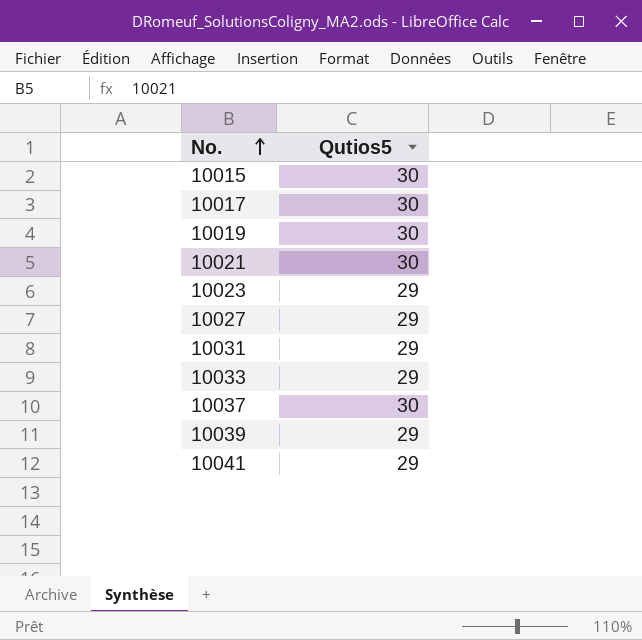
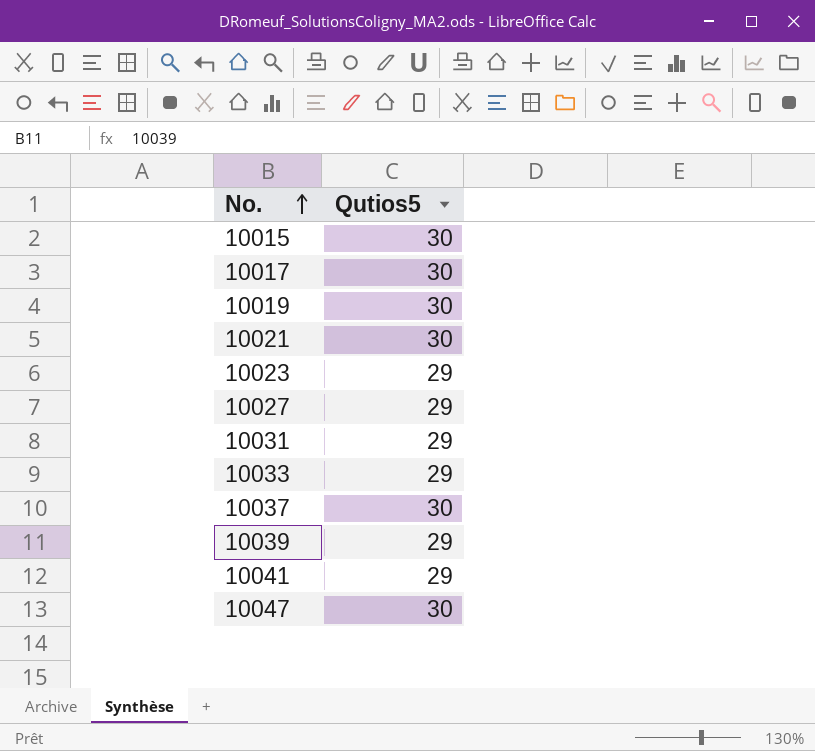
row 10047: none -> 30

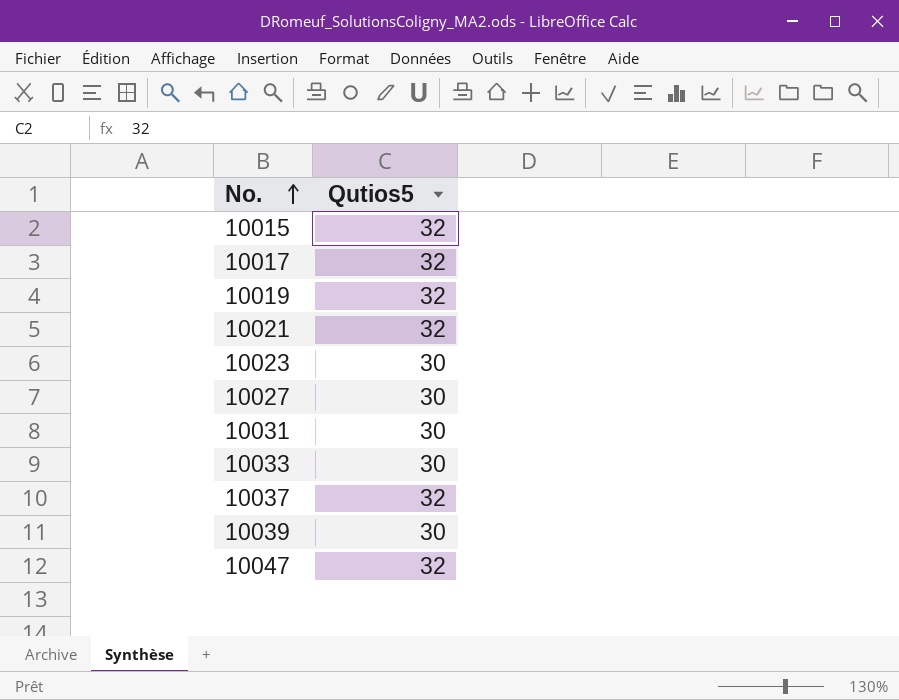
row 10041: 29 -> none
10015 | Qutios5: 30 -> 32
10017 | Qutios5: 30 -> 32
10019 | Qutios5: 30 -> 32
10021 | Qutios5: 30 -> 32
10023 | Qutios5: 29 -> 30
10027 | Qutios5: 29 -> 30
10031 | Qutios5: 29 -> 30
10033 | Qutios5: 29 -> 30
10037 | Qutios5: 30 -> 32
10039 | Qutios5: 29 -> 30
10047 | Qutios5: 30 -> 32

